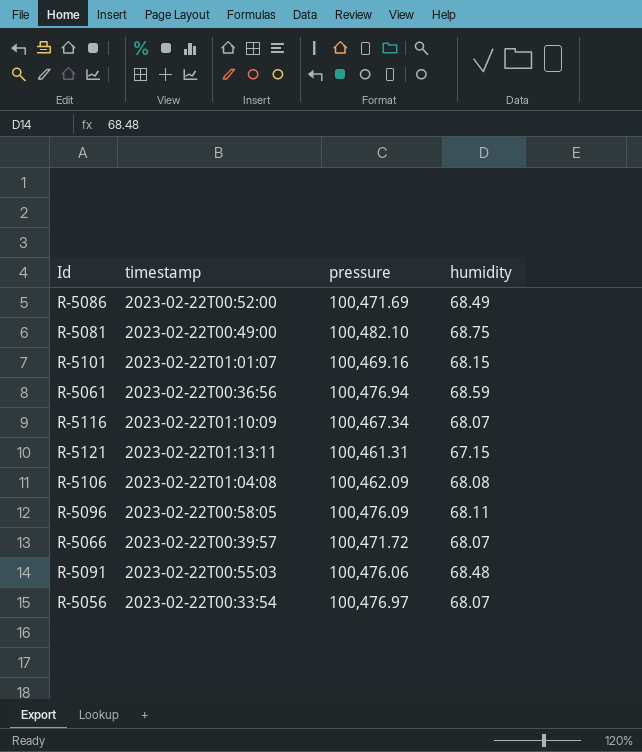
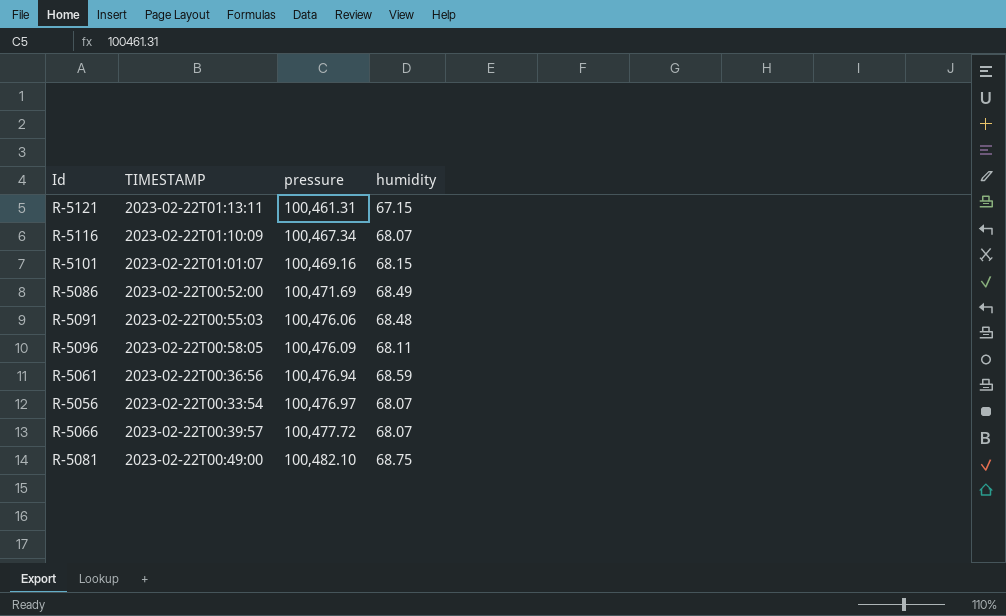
row order: none -> pressure ascending
column name: timestamp -> TIMESTAMP
row R-5106: 2023-02-22T01:04:08 | 100,462.09 | 68.08 -> none
R-5066 | pressure: 100,471.72 -> 100,477.72

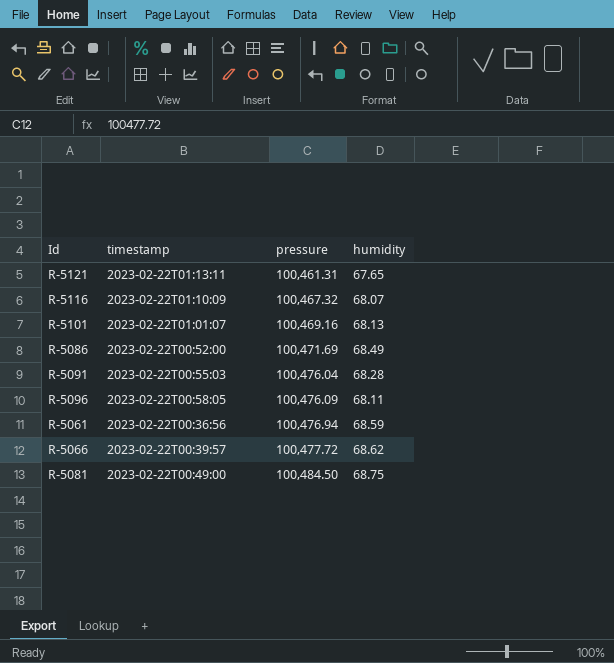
column name: TIMESTAMP -> timestamp
row R-5056: 2023-02-22T00:33:54 | 100,476.97 | 68.07 -> none
R-5121 | humidity: 67.15 -> 67.65
R-5116 | pressure: 100,467.34 -> 100,467.32
R-5101 | humidity: 68.15 -> 68.13
R-5091 | pressure: 100,476.06 -> 100,476.04
R-5091 | humidity: 68.48 -> 68.28
R-5066 | humidity: 68.07 -> 68.62
R-5081 | pressure: 100,482.10 -> 100,484.50

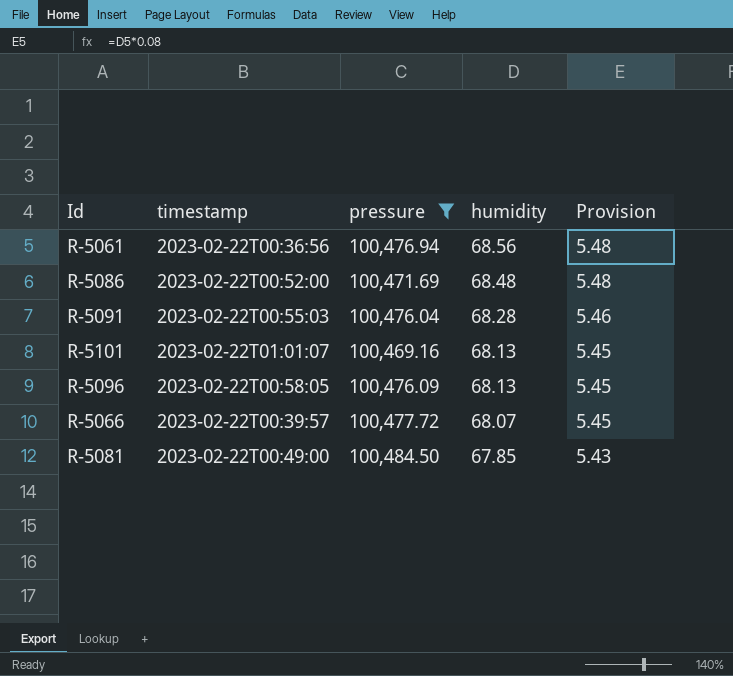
filter: none -> pressure >= 100,469.16
row order: pressure ascending -> humidity descending
column Provision | formula: none -> [humidity] * 0.08
R-5061 | humidity: 68.59 -> 68.56
R-5086 | humidity: 68.49 -> 68.48
R-5096 | humidity: 68.11 -> 68.13
R-5066 | humidity: 68.62 -> 68.07
R-5081 | humidity: 68.75 -> 67.85

